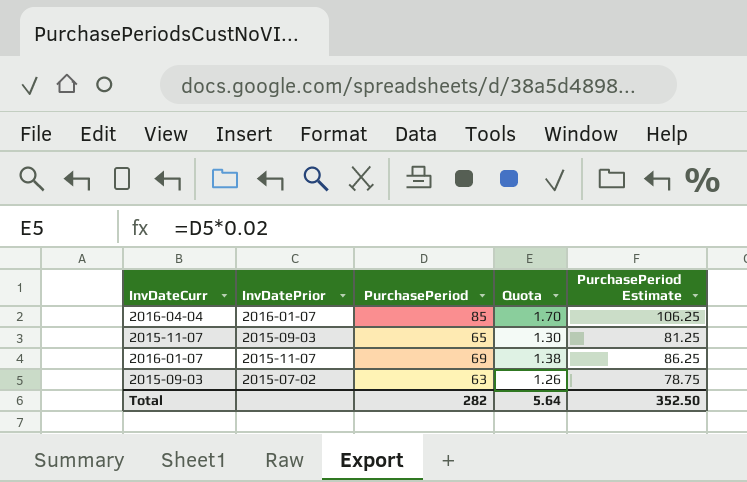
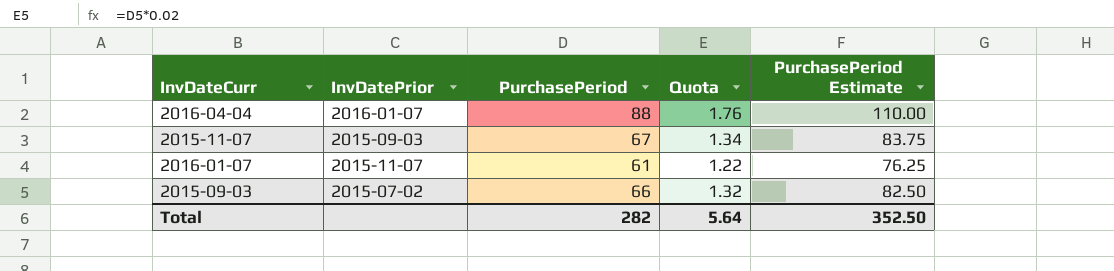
2016-04-04 | PurchasePeriod: 85 -> 88
2016-04-04 | Quota: 1.70 -> 1.76
2016-04-04 | PurchasePeriod Estimate: 106.25 -> 110.00
2015-11-07 | PurchasePeriod: 65 -> 67
2015-11-07 | Quota: 1.30 -> 1.34
2015-11-07 | PurchasePeriod Estimate: 81.25 -> 83.75
2016-01-07 | PurchasePeriod: 69 -> 61
2016-01-07 | Quota: 1.38 -> 1.22
2016-01-07 | PurchasePeriod Estimate: 86.25 -> 76.25
2015-09-03 | PurchasePeriod: 63 -> 66
2015-09-03 | Quota: 1.26 -> 1.32
2015-09-03 | PurchasePeriod Estimate: 78.75 -> 82.50

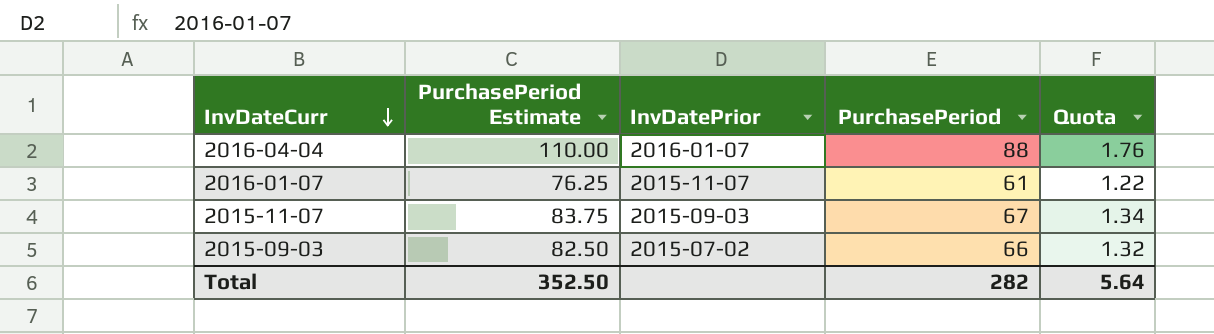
row order: none -> InvDateCurr descending
column PurchasePeriod Estimate | position: 5 -> 2

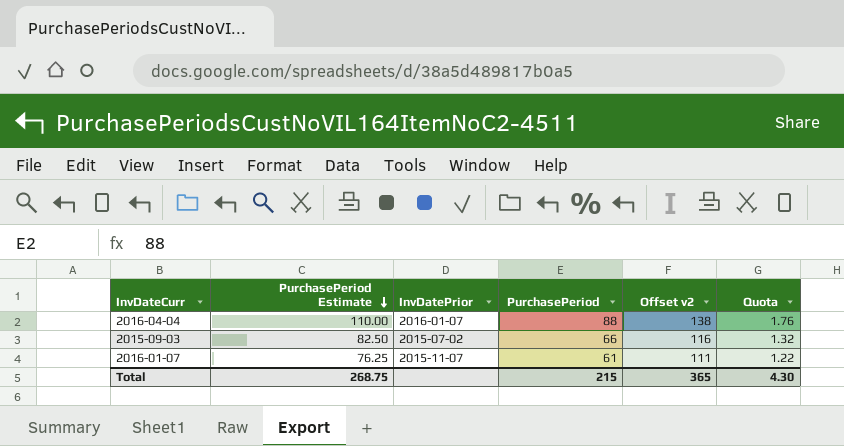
row order: InvDateCurr descending -> PurchasePeriod Estimate descending
column Offset v2 | formula: none -> [PurchasePeriod] + 50
row 2015-11-07: 83.75 | 2015-09-03 | 67 | 1.34 -> none
Total | PurchasePeriod Estimate: 352.50 -> 268.75
Total | PurchasePeriod: 282 -> 215
Total | Quota: 5.64 -> 4.30

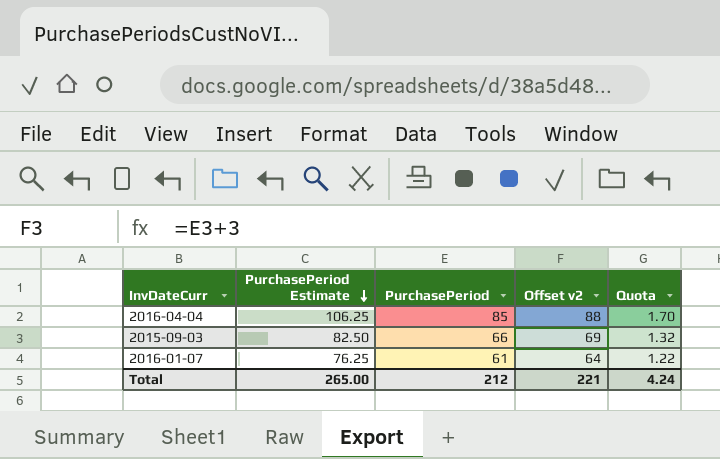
column InvDatePrior | position: 3 -> none
column Offset v2 | formula: [PurchasePeriod] + 50 -> [PurchasePeriod] + 3
2016-04-04 | PurchasePeriod Estimate: 110.00 -> 106.25
2016-04-04 | PurchasePeriod: 88 -> 85
2016-04-04 | Quota: 1.76 -> 1.70
Total | PurchasePeriod Estimate: 268.75 -> 265.00
Total | PurchasePeriod: 215 -> 212
Total | Offset v2: 365 -> 221
Total | Quota: 4.30 -> 4.24

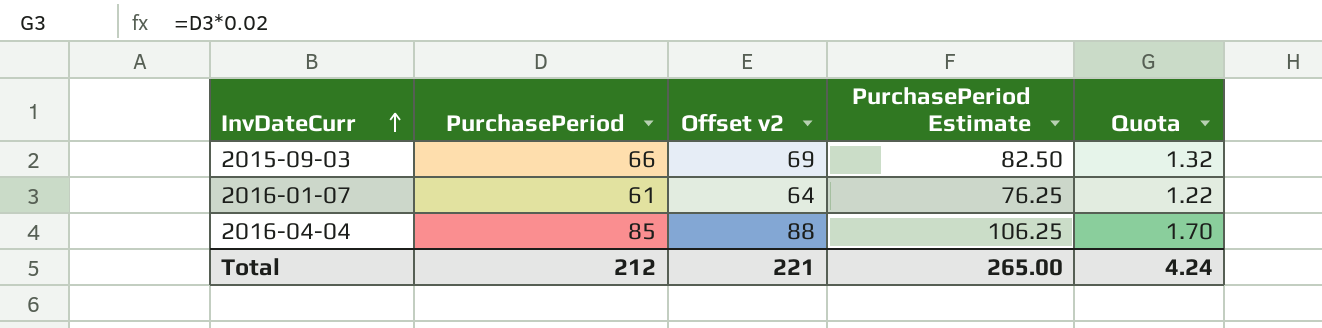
row order: PurchasePeriod Estimate descending -> InvDateCurr ascending
column PurchasePeriod Estimate | position: 2 -> 4

